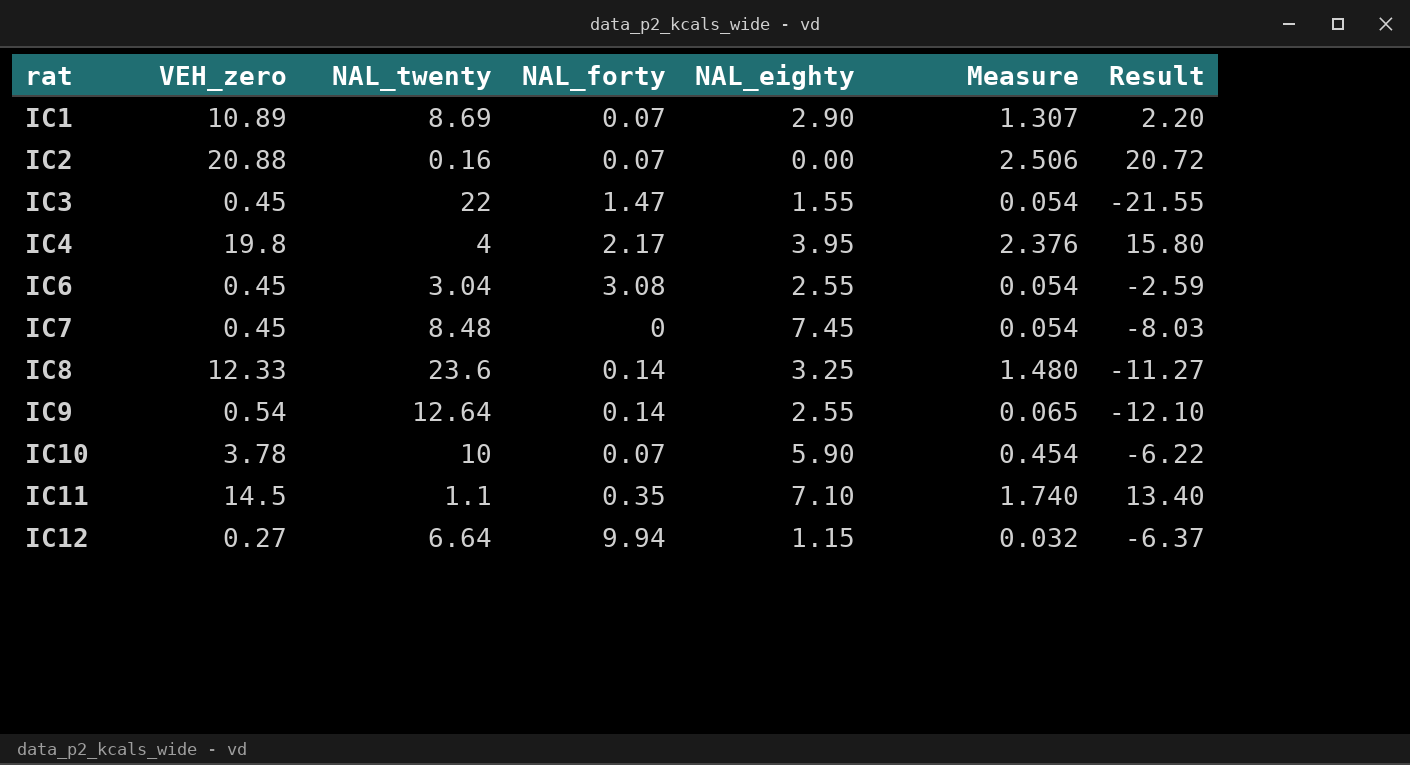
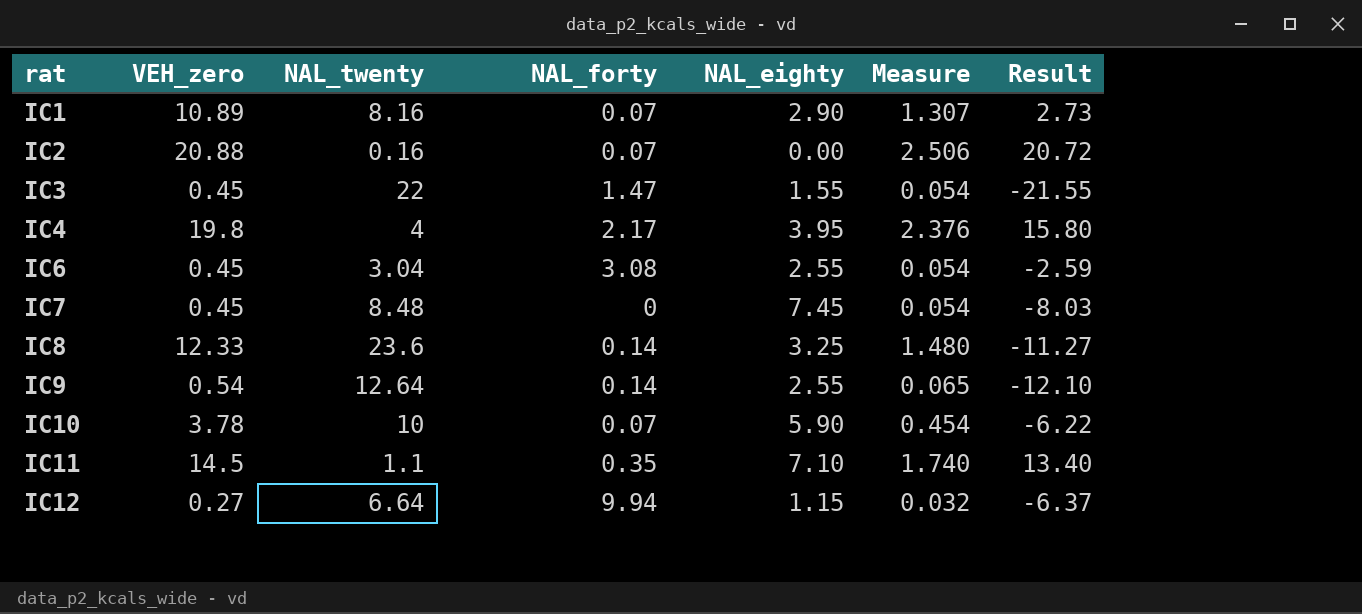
IC1 | NAL_twenty: 8.69 -> 8.16
IC1 | Result: 2.20 -> 2.73

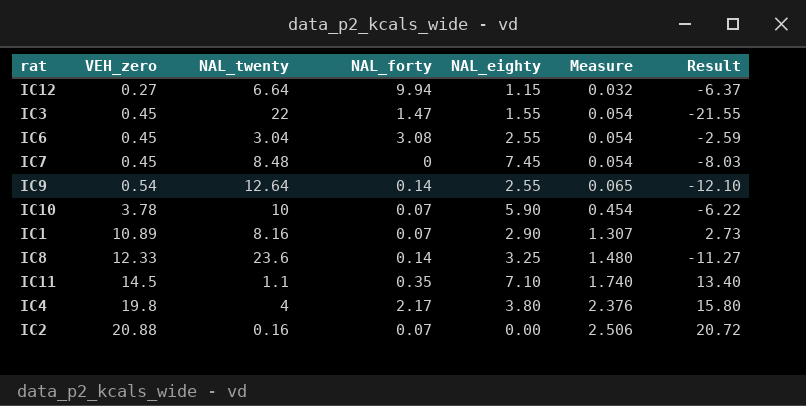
row order: rat ascending -> VEH_zero ascending
IC4 | NAL_eighty: 3.95 -> 3.80

